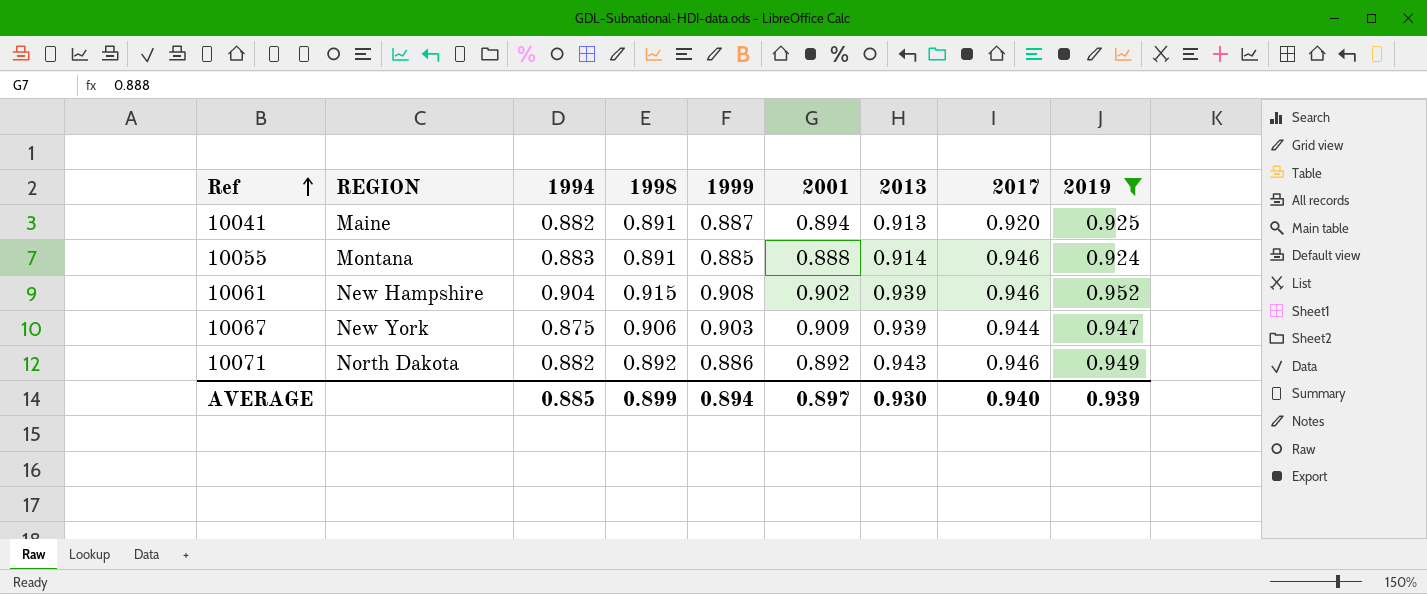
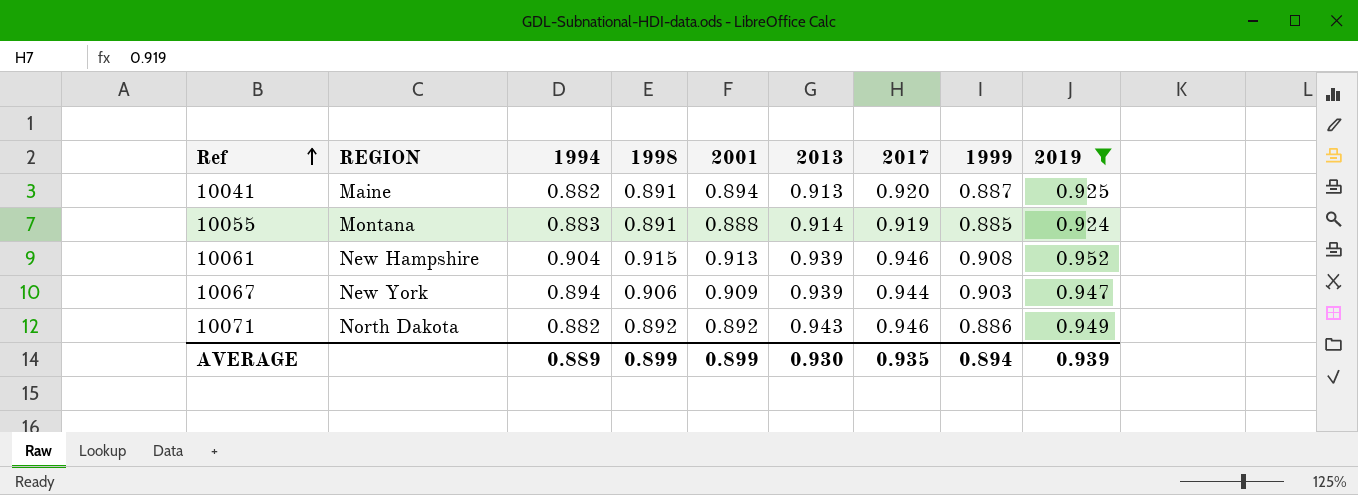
column 1999 | position: 5 -> 8
10055 | 2017: 0.946 -> 0.919
10061 | 2001: 0.902 -> 0.913
10067 | 1994: 0.875 -> 0.894
AVERAGE | 1994: 0.885 -> 0.889
AVERAGE | 2001: 0.897 -> 0.899
AVERAGE | 2017: 0.940 -> 0.935

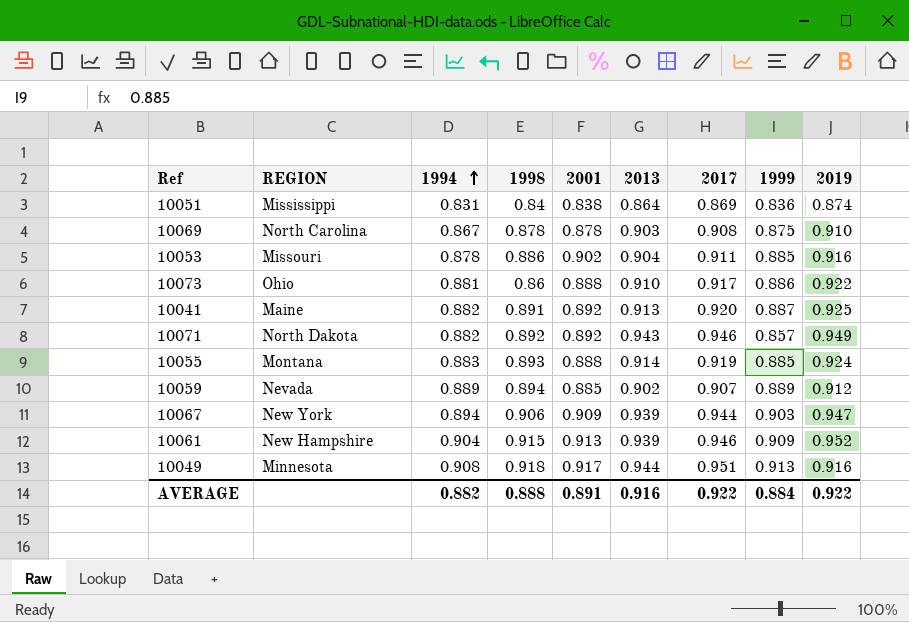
filter: 2019 >= 0.924 -> none
row order: Ref ascending -> 1994 ascending
10041 | 2001: 0.894 -> 0.892
10071 | 1999: 0.886 -> 0.857
10055 | 1998: 0.891 -> 0.893
10061 | 1999: 0.908 -> 0.909
AVERAGE | 1994: 0.889 -> 0.882
AVERAGE | 1998: 0.899 -> 0.888
AVERAGE | 2001: 0.899 -> 0.891
AVERAGE | 2013: 0.930 -> 0.916
AVERAGE | 2017: 0.935 -> 0.922
AVERAGE | 1999: 0.894 -> 0.884
AVERAGE | 2019: 0.939 -> 0.922

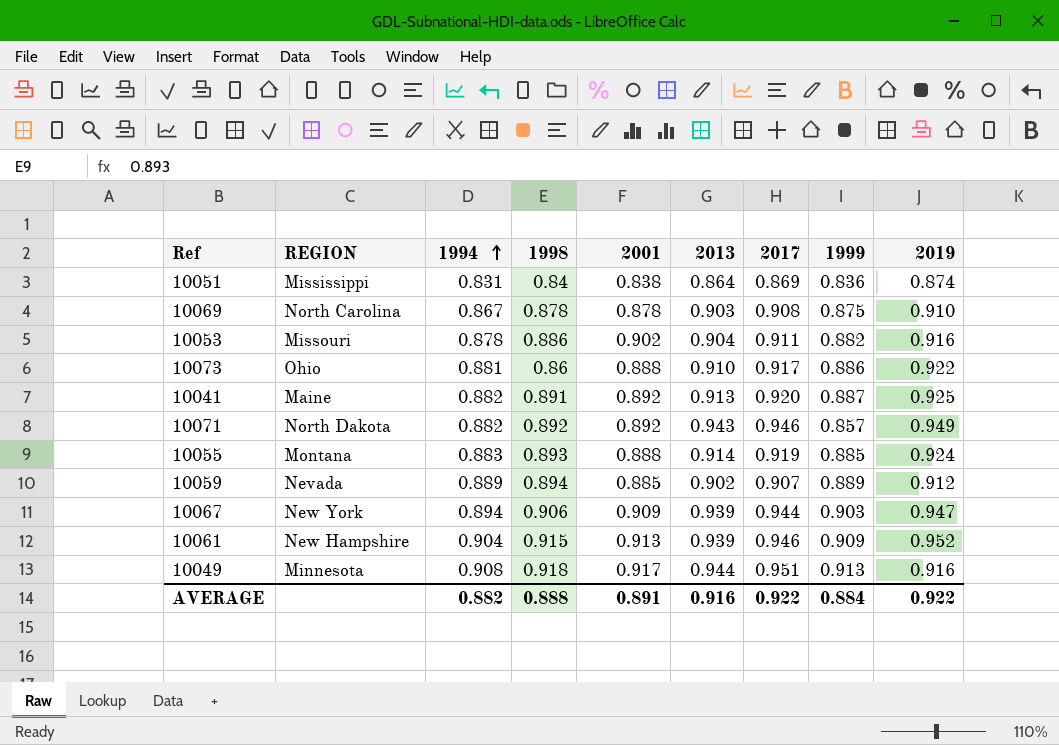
10053 | 1999: 0.885 -> 0.882

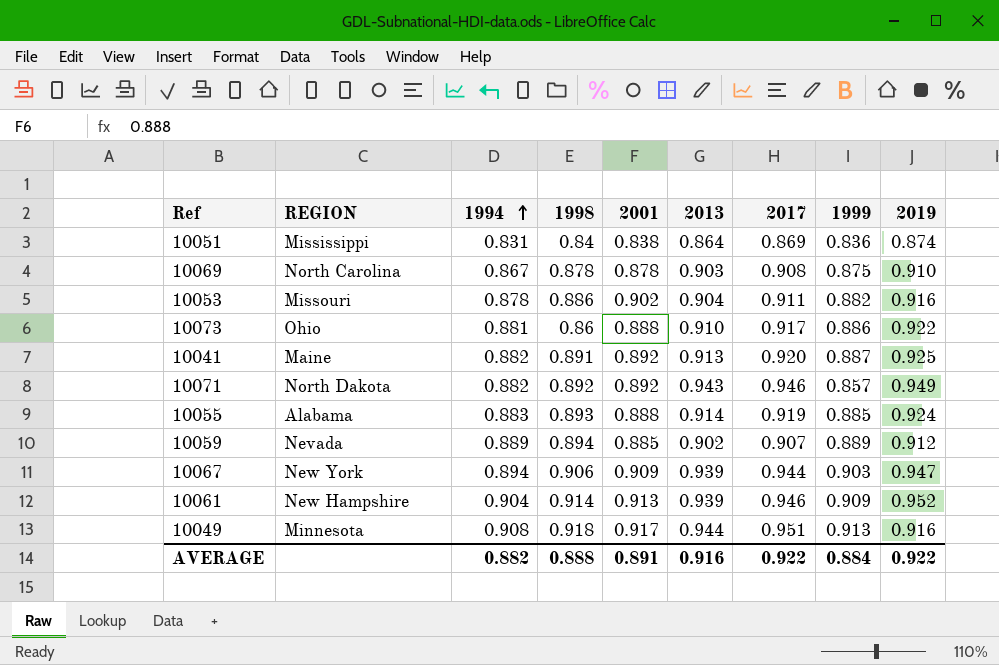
10055 | REGION: Montana -> Alabama
10061 | 1998: 0.915 -> 0.914

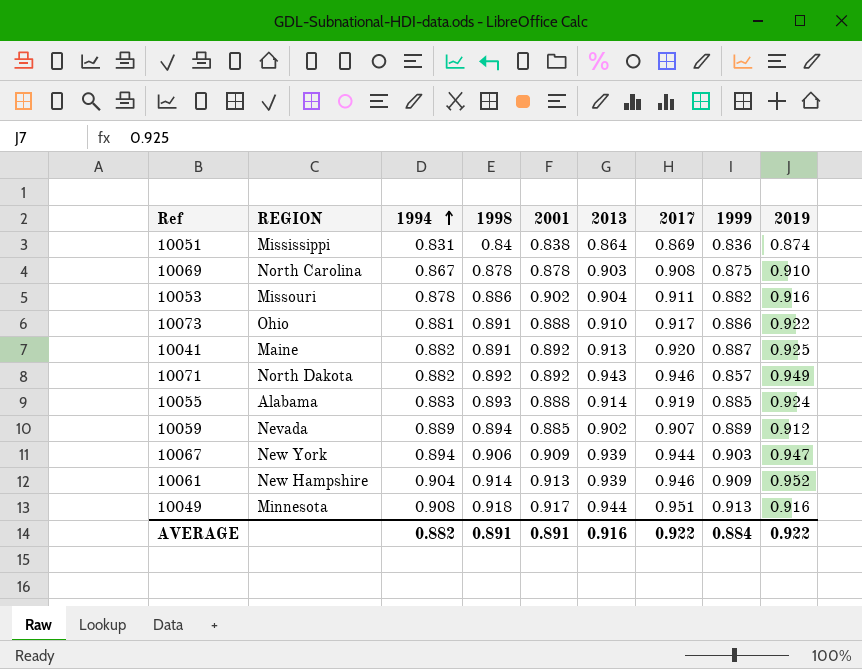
10073 | 1998: 0.86 -> 0.891
AVERAGE | 1998: 0.888 -> 0.891

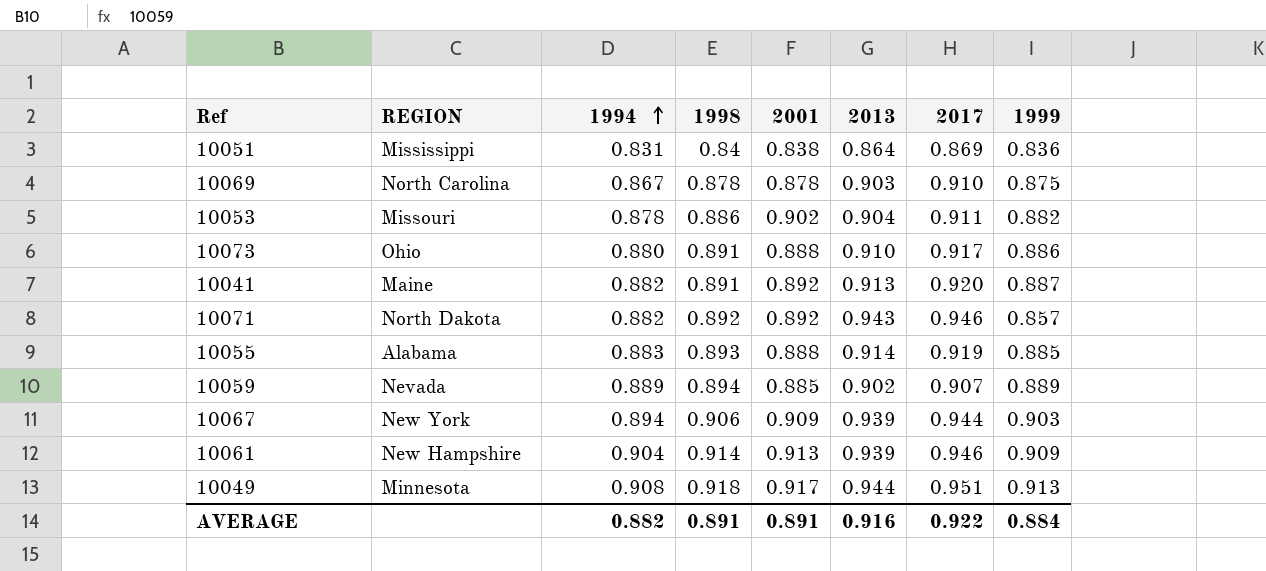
column 2019 | position: 9 -> none
10069 | 2017: 0.908 -> 0.910
10073 | 1994: 0.881 -> 0.880

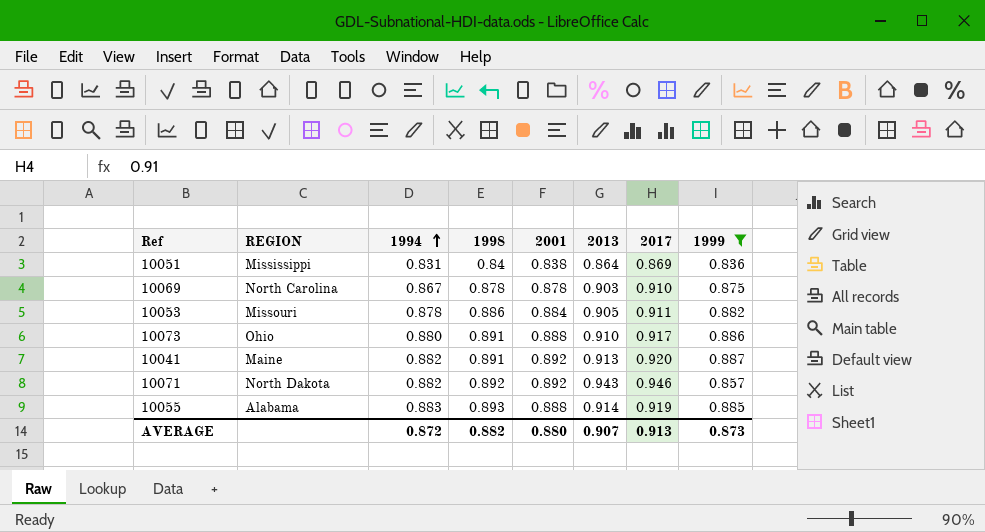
filter: none -> 1999 <= 0.887
10053 | 2001: 0.902 -> 0.884
10053 | 2013: 0.904 -> 0.905
AVERAGE | 1994: 0.882 -> 0.872
AVERAGE | 1998: 0.891 -> 0.882
AVERAGE | 2001: 0.891 -> 0.880
AVERAGE | 2013: 0.916 -> 0.907
AVERAGE | 2017: 0.922 -> 0.913
AVERAGE | 1999: 0.884 -> 0.873

